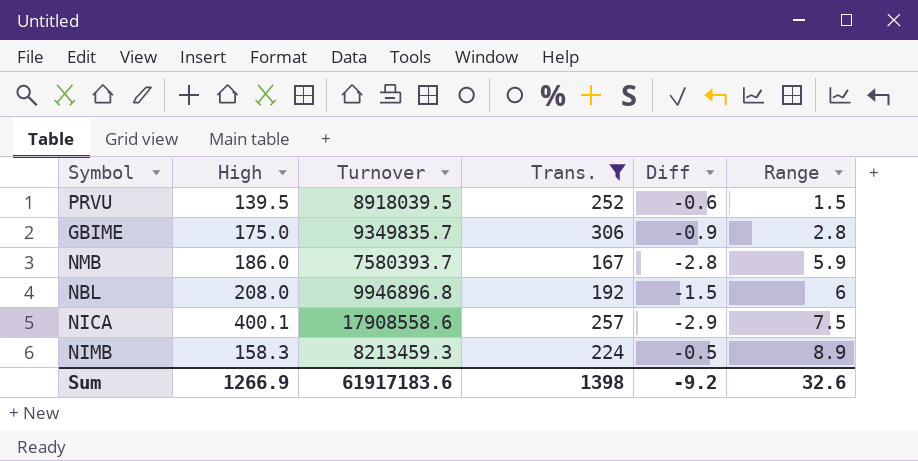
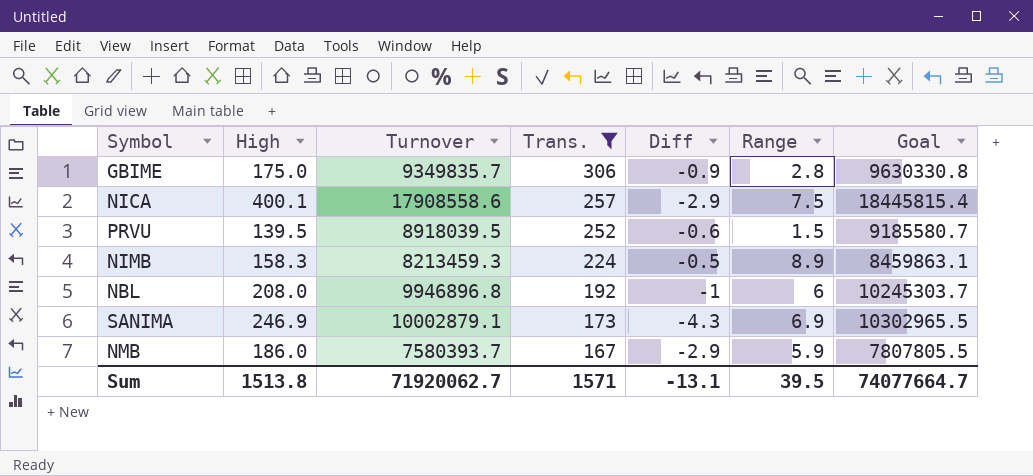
row order: Range ascending -> Trans. descending
column Goal | formula: none -> [Turnover] * 1.03
NBL | Diff: -1.5 -> -1
row SANIMA: none -> 246.9 | 10002879.1 | 173 | -4.3 | 6.9 | 10302965.5
NMB | Diff: -2.8 -> -2.9
Sum | High: 1266.9 -> 1513.8
Sum | Turnover: 61917183.6 -> 71920062.7
Sum | Trans.: 1398 -> 1571
Sum | Diff: -9.2 -> -13.1
Sum | Range: 32.6 -> 39.5

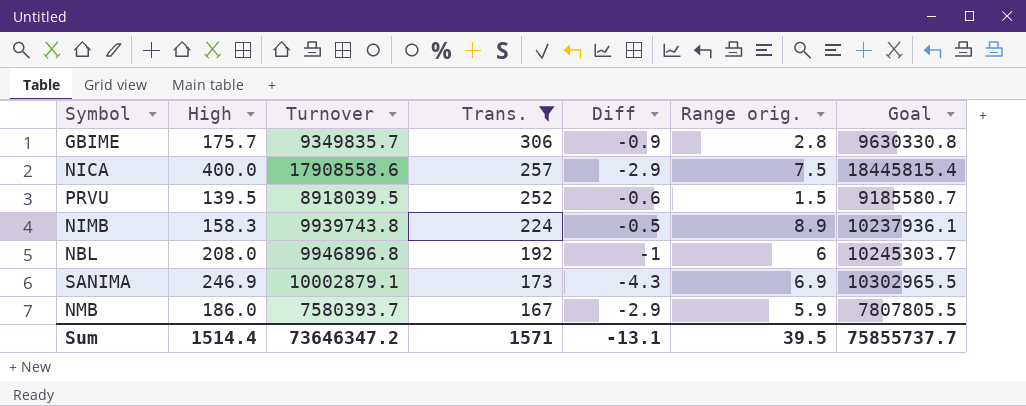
column name: Range -> Range orig.
GBIME | High: 175.0 -> 175.7
NICA | High: 400.1 -> 400.0
NIMB | Turnover: 8213459.3 -> 9939743.8
NIMB | Goal: 8459863.1 -> 10237936.1
Sum | High: 1513.8 -> 1514.4
Sum | Turnover: 71920062.7 -> 73646347.2
Sum | Goal: 74077664.7 -> 75855737.7

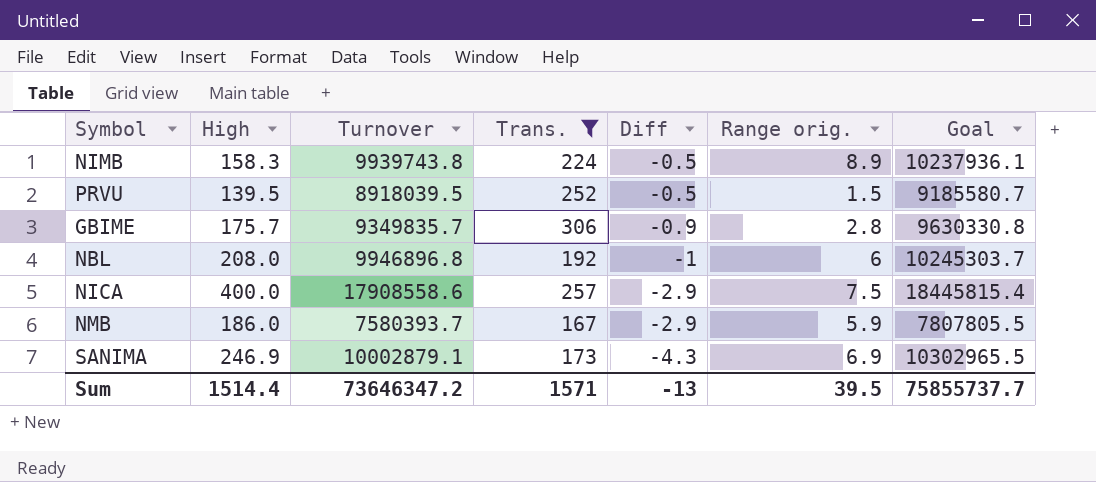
row order: Trans. descending -> Diff descending
PRVU | Diff: -0.6 -> -0.5
Sum | Diff: -13.1 -> -13

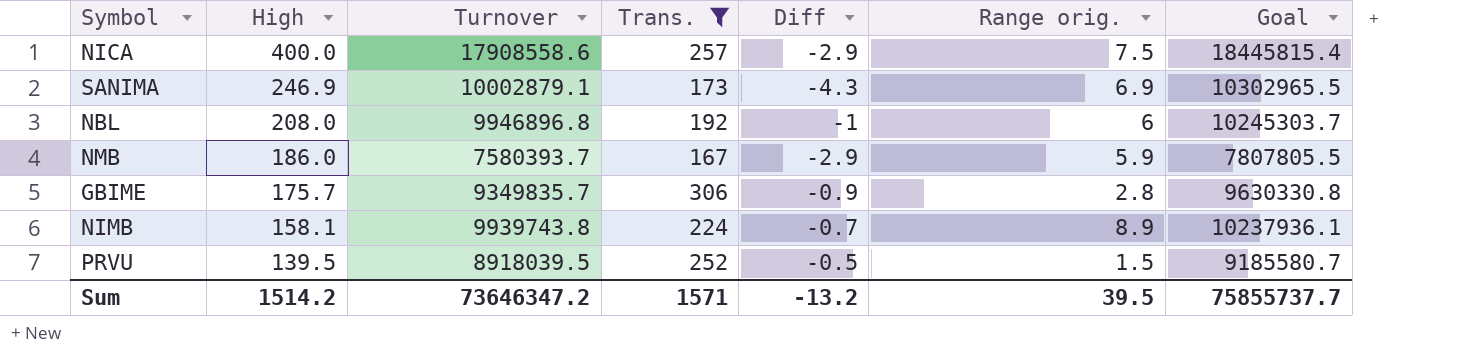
row order: Diff descending -> High descending
NIMB | High: 158.3 -> 158.1
NIMB | Diff: -0.5 -> -0.7
Sum | High: 1514.4 -> 1514.2
Sum | Diff: -13 -> -13.2

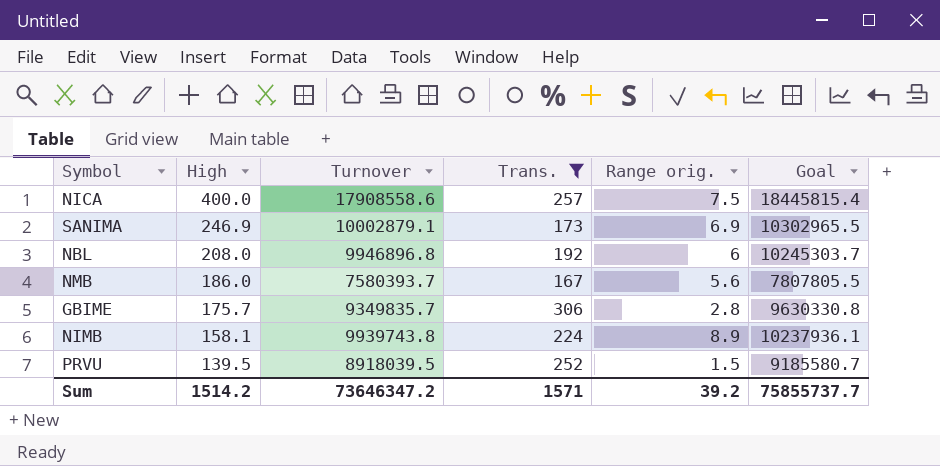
column Diff | position: 5 -> none
NMB | Range orig.: 5.9 -> 5.6
Sum | Range orig.: 39.5 -> 39.2

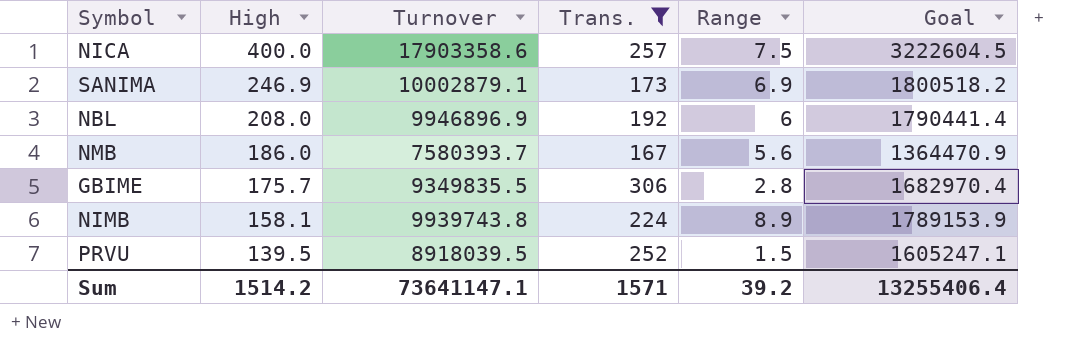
column name: Range orig. -> Range
column Goal | formula: [Turnover] * 1.03 -> [Turnover] * 0.18
NICA | Turnover: 17908558.6 -> 17903358.6
NBL | Turnover: 9946896.8 -> 9946896.9
GBIME | Turnover: 9349835.7 -> 9349835.5
Sum | Turnover: 73646347.2 -> 73641147.1
Sum | Goal: 75855737.7 -> 13255406.4

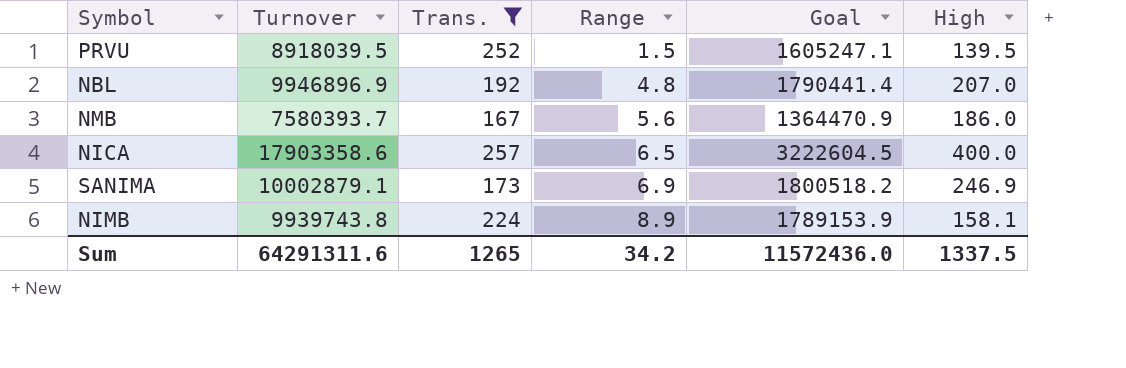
row order: High descending -> Range ascending
column High | position: 2 -> 6
row GBIME: 175.7 | 9349835.5 | 306 | 2.8 | 1682970.4 -> none
NBL | Range: 6 -> 4.8
NBL | High: 208.0 -> 207.0
NICA | Range: 7.5 -> 6.5
Sum | Turnover: 73641147.1 -> 64291311.6
Sum | Trans.: 1571 -> 1265
Sum | Range: 39.2 -> 34.2
Sum | Goal: 13255406.4 -> 11572436.0
Sum | High: 1514.2 -> 1337.5

